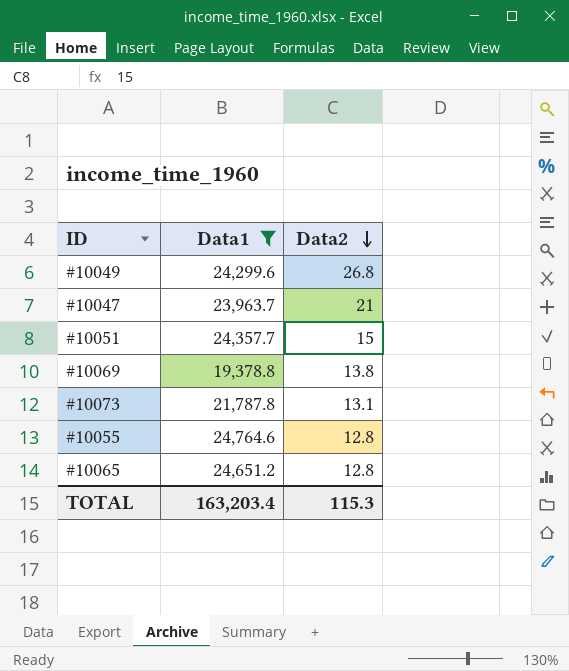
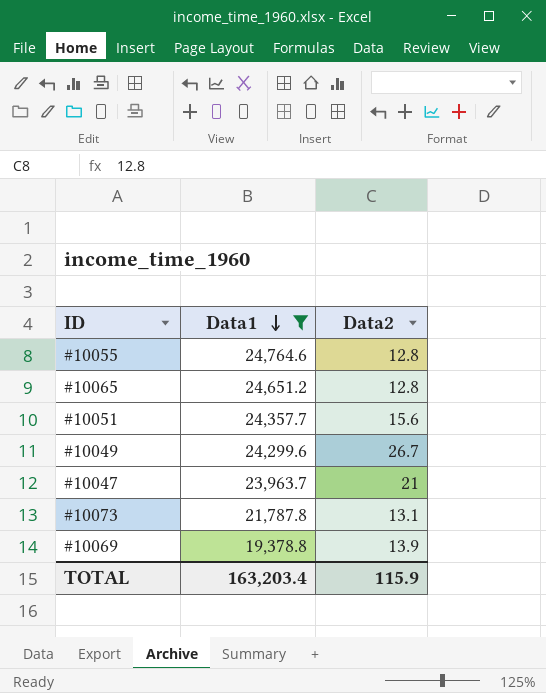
row order: Data2 descending -> Data1 descending
#10051 | Data2: 15 -> 15.6
#10049 | Data2: 26.8 -> 26.7
#10069 | Data2: 13.8 -> 13.9
TOTAL | Data2: 115.3 -> 115.9

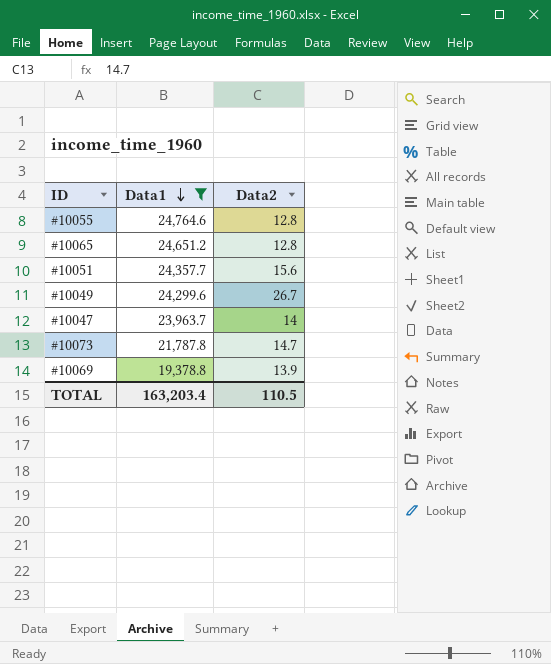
#10047 | Data2: 21 -> 14
#10073 | Data2: 13.1 -> 14.7
TOTAL | Data2: 115.9 -> 110.5

